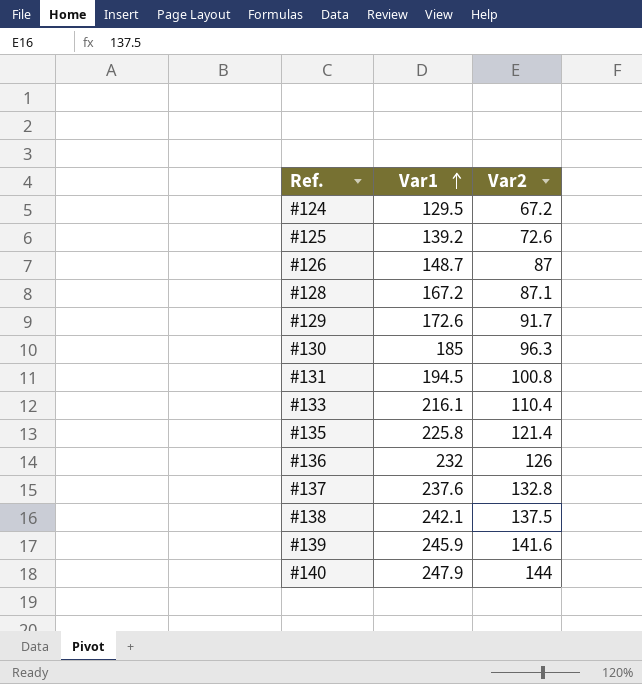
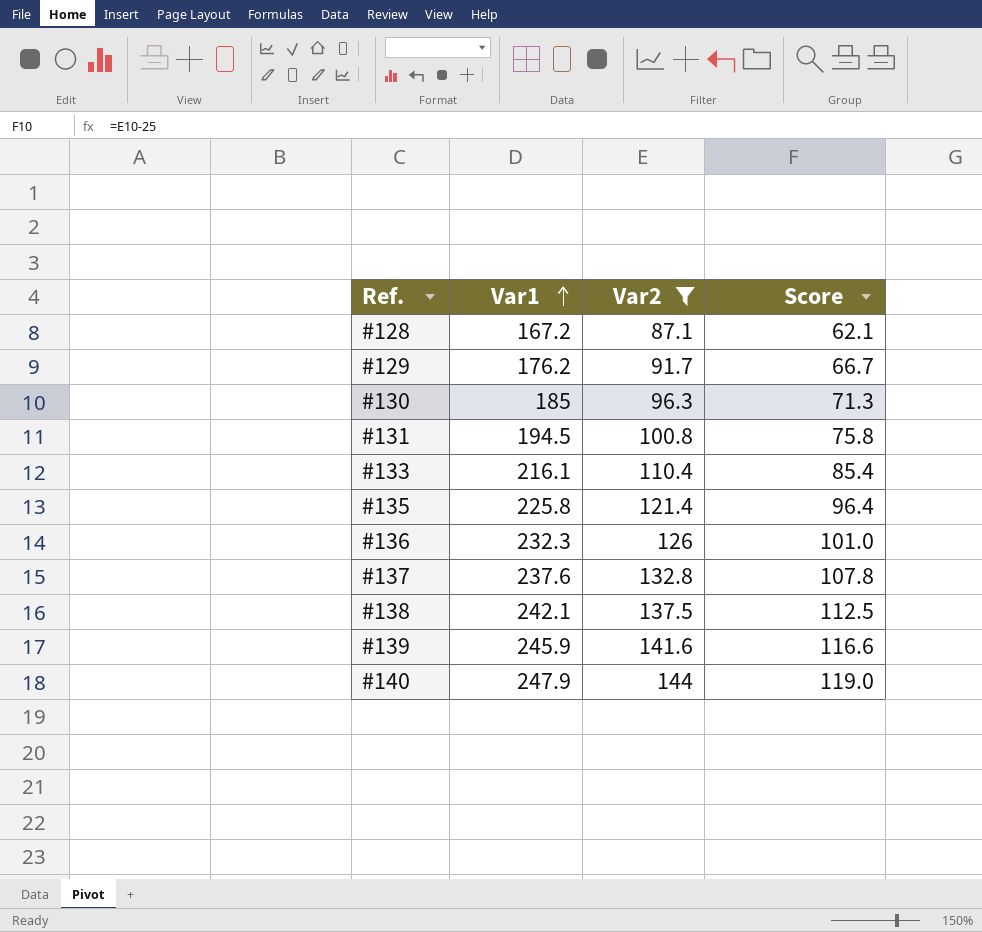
filter: none -> Var2 >= 87.1
column Score | formula: none -> [Var2] - 25
#129 | Var1: 172.6 -> 176.2
#136 | Var1: 232 -> 232.3

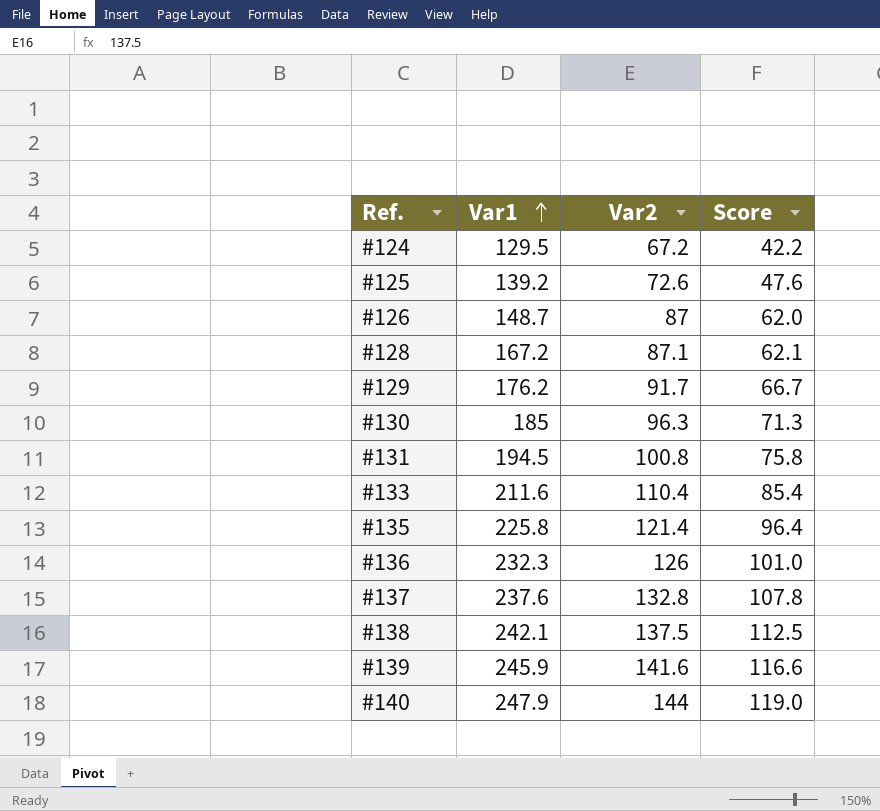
filter: Var2 >= 87.1 -> none
#133 | Var1: 216.1 -> 211.6

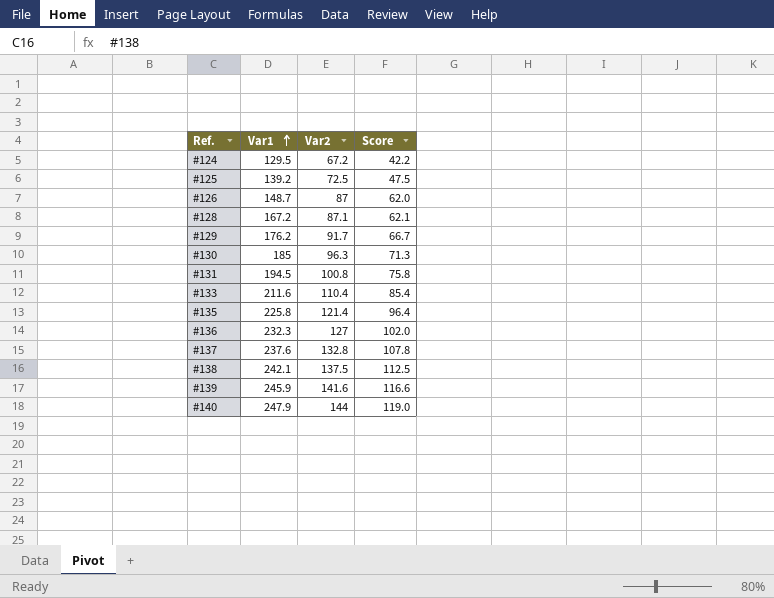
#125 | Var2: 72.6 -> 72.5
#125 | Score: 47.6 -> 47.5
#136 | Var2: 126 -> 127
#136 | Score: 101.0 -> 102.0

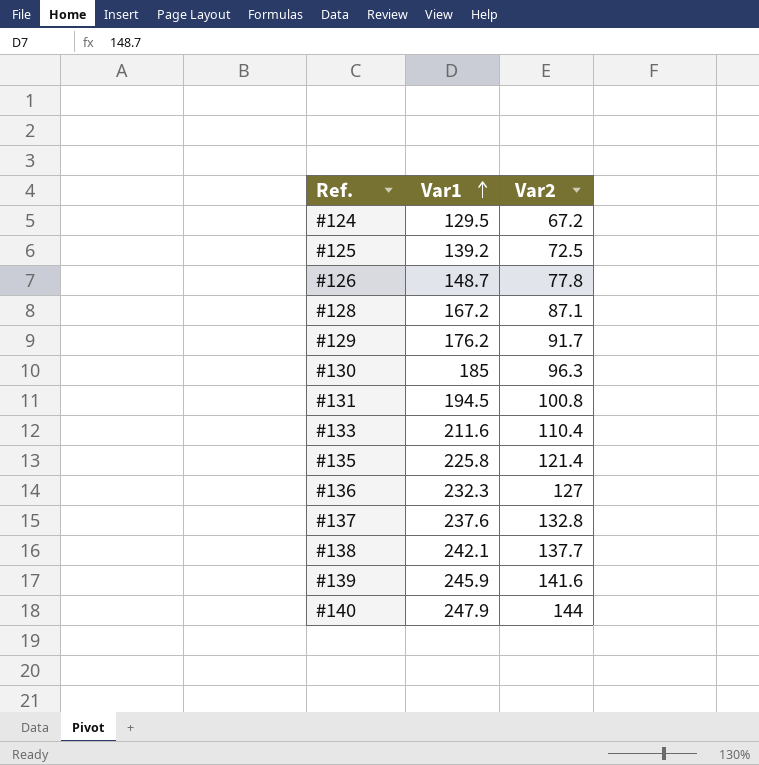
column Score | formula: [Var2] - 25 -> none
#126 | Var2: 87 -> 77.8
#138 | Var2: 137.5 -> 137.7

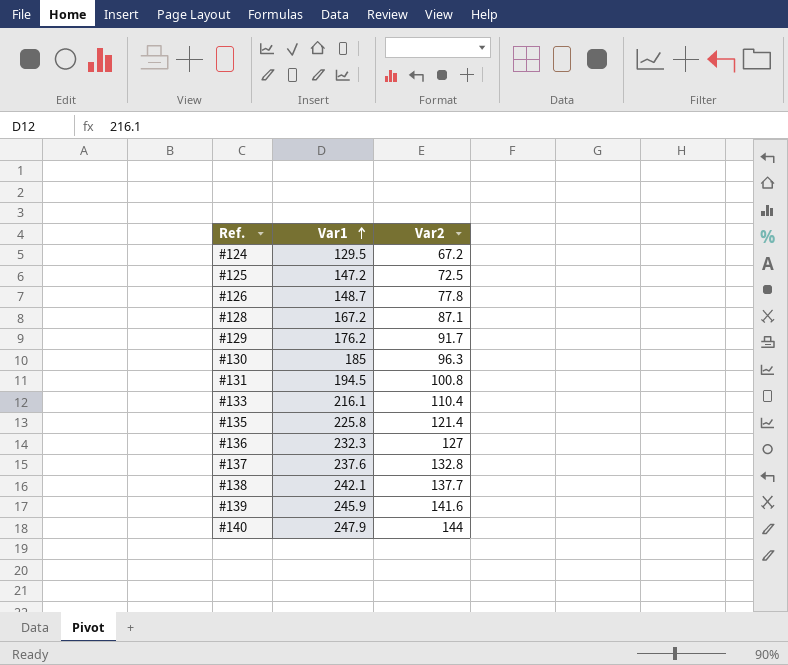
#125 | Var1: 139.2 -> 147.2
#133 | Var1: 211.6 -> 216.1

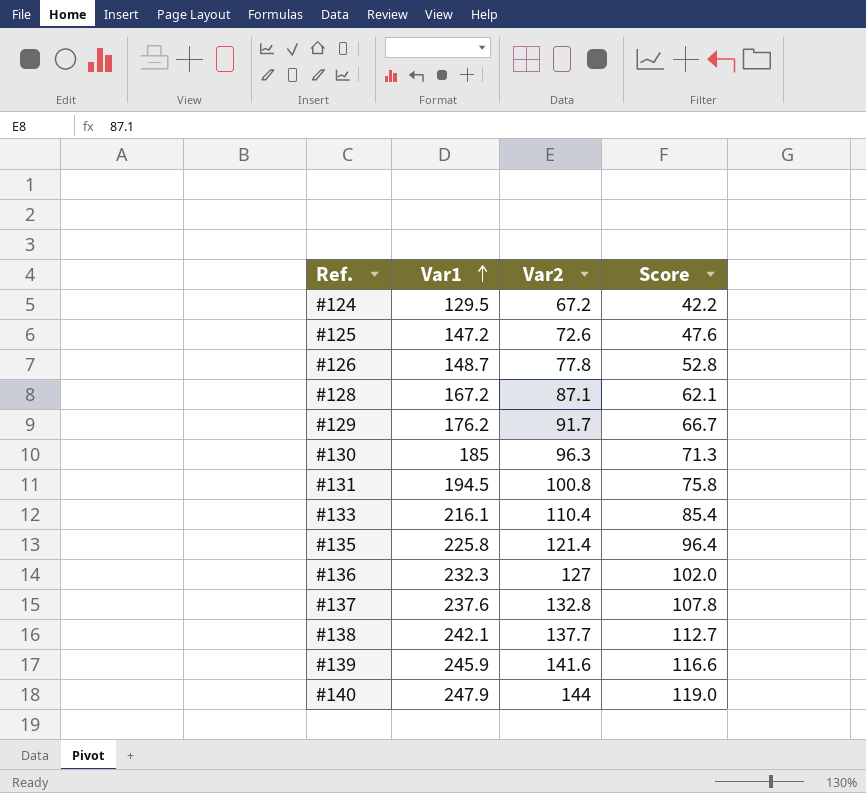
column Score | formula: none -> [Var2] - 25
#125 | Var2: 72.5 -> 72.6

